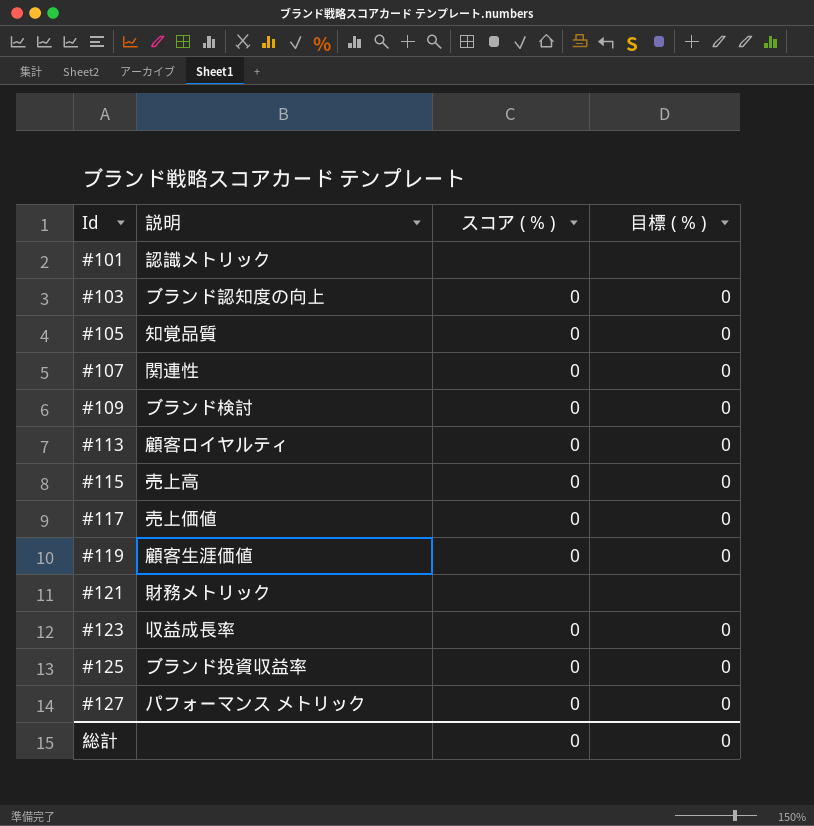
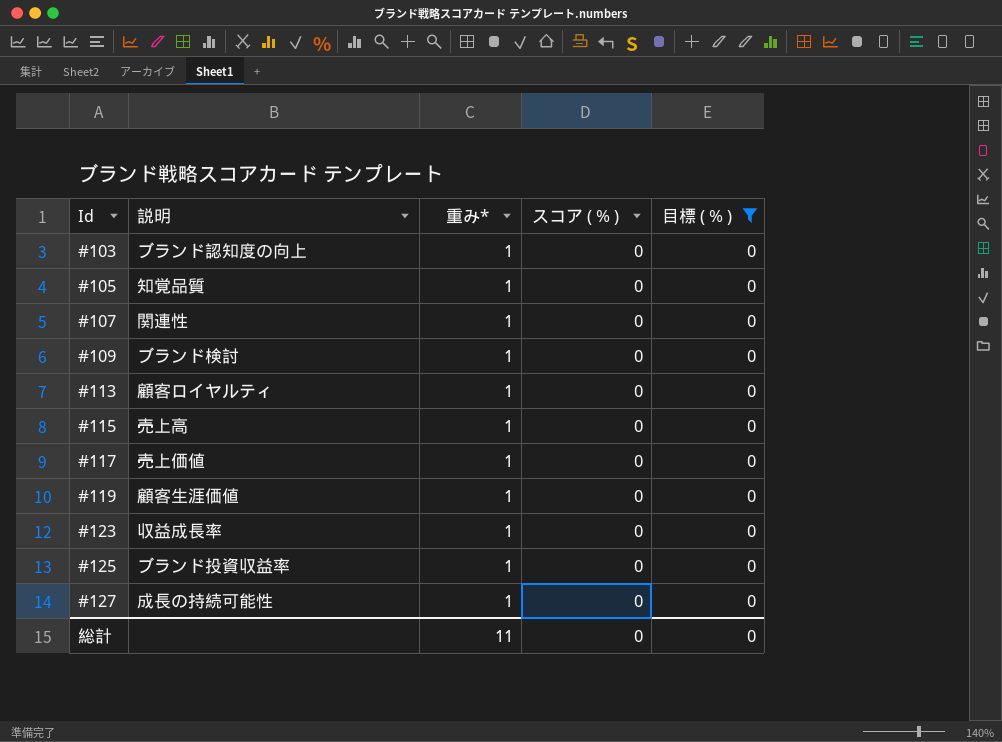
filter: none -> 目標 ( % ) = 0
column 重み* | position: none -> 3
#127 | 説明: パフォーマンス メトリック -> 成長の持続可能性

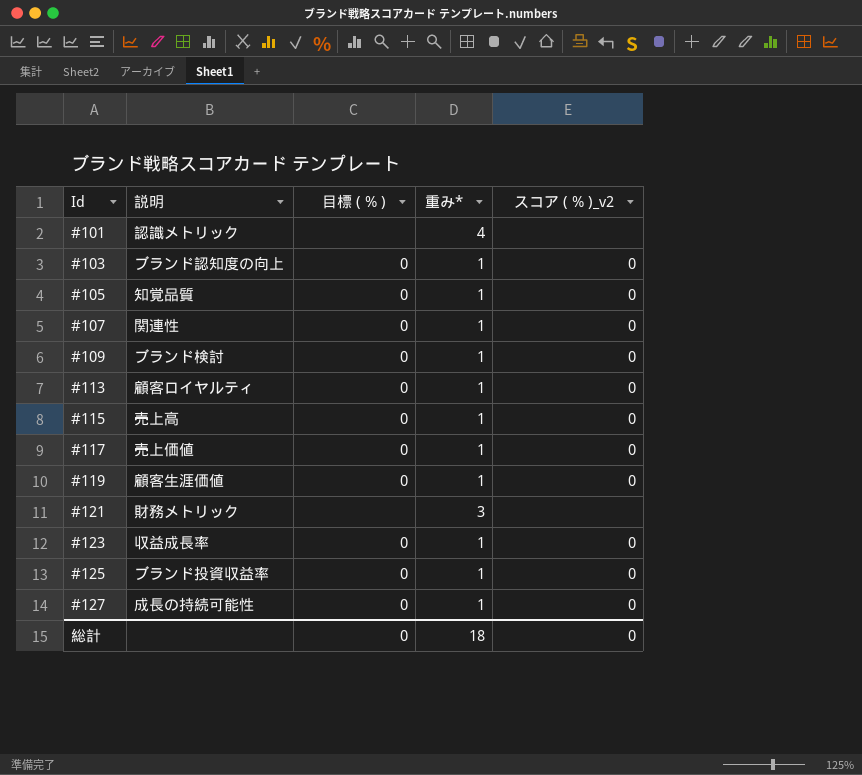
filter: 目標 ( % ) = 0 -> none
column 目標 ( % ) | position: 5 -> 3
column name: スコア ( % ) -> スコア ( % )_v2
総計 | 重み*: 11 -> 18

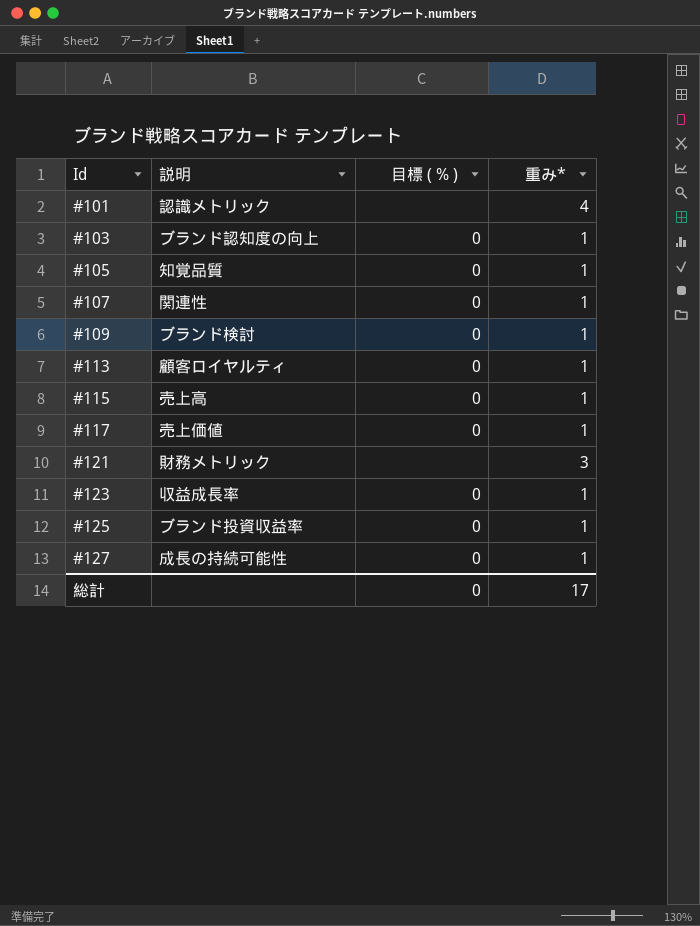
column スコア ( % )_v2 | position: 5 -> none
row #119: 顧客生涯価値 | 0 | 1 | 0 -> none
総計 | 重み*: 18 -> 17

